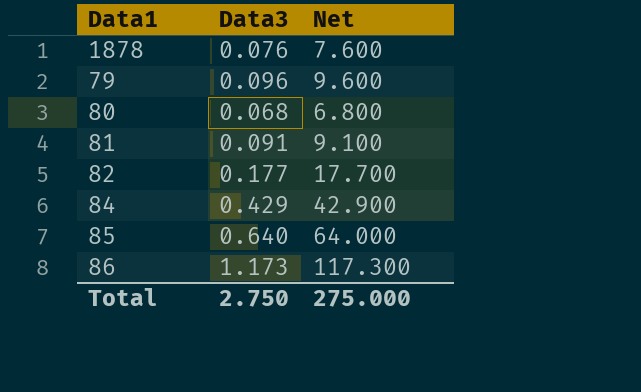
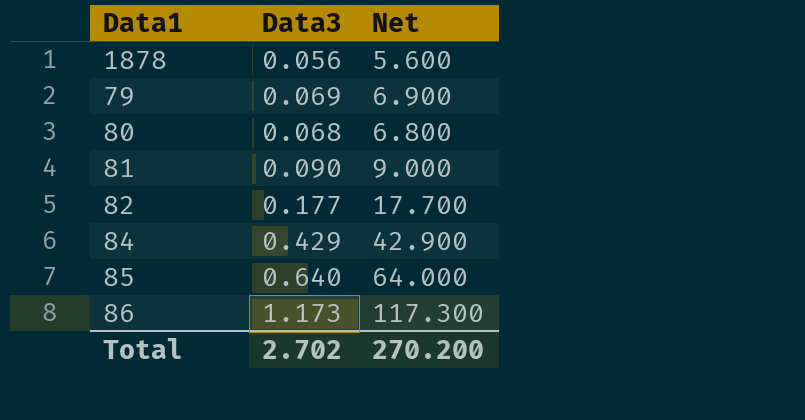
1878 | Data3: 0.076 -> 0.056
1878 | Net: 7.600 -> 5.600
79 | Data3: 0.096 -> 0.069
79 | Net: 9.600 -> 6.900
81 | Data3: 0.091 -> 0.090
81 | Net: 9.100 -> 9.000
Total | Data3: 2.750 -> 2.702
Total | Net: 275.000 -> 270.200

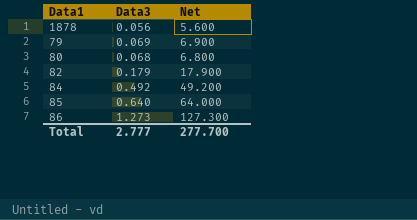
row 81: 0.090 | 9.000 -> none
82 | Data3: 0.177 -> 0.179
82 | Net: 17.700 -> 17.900
84 | Data3: 0.429 -> 0.492
84 | Net: 42.900 -> 49.200
86 | Data3: 1.173 -> 1.273
86 | Net: 117.300 -> 127.300
Total | Data3: 2.702 -> 2.777
Total | Net: 270.200 -> 277.700

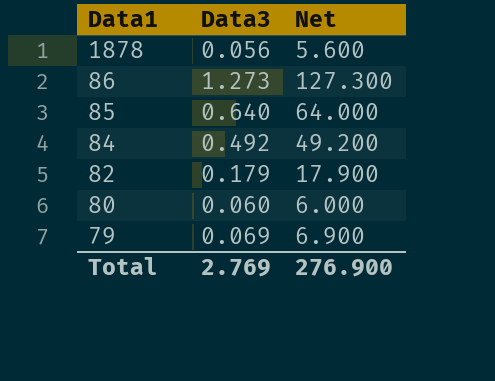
row order: none -> Data1 descending
80 | Data3: 0.068 -> 0.060
80 | Net: 6.800 -> 6.000
Total | Data3: 2.777 -> 2.769
Total | Net: 277.700 -> 276.900

